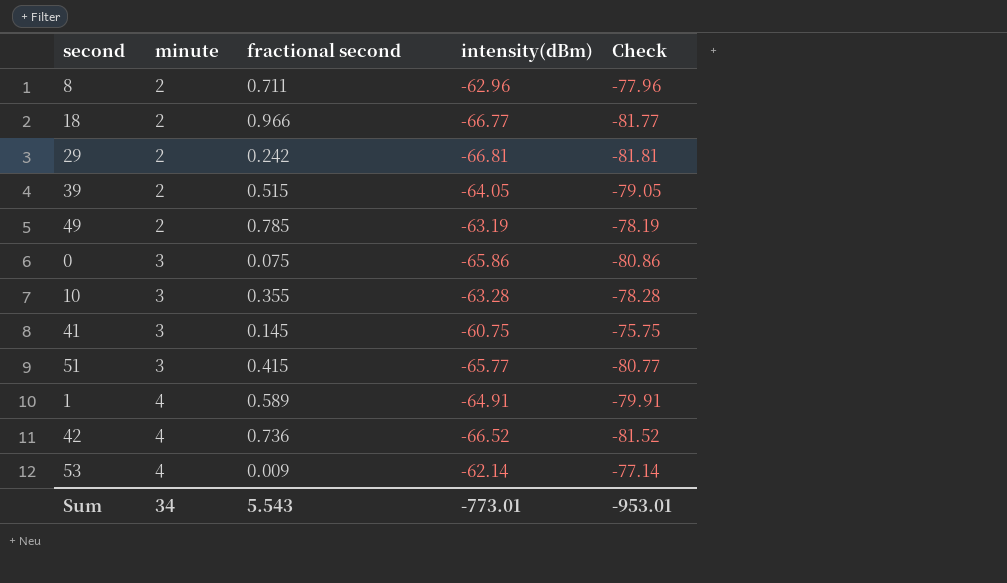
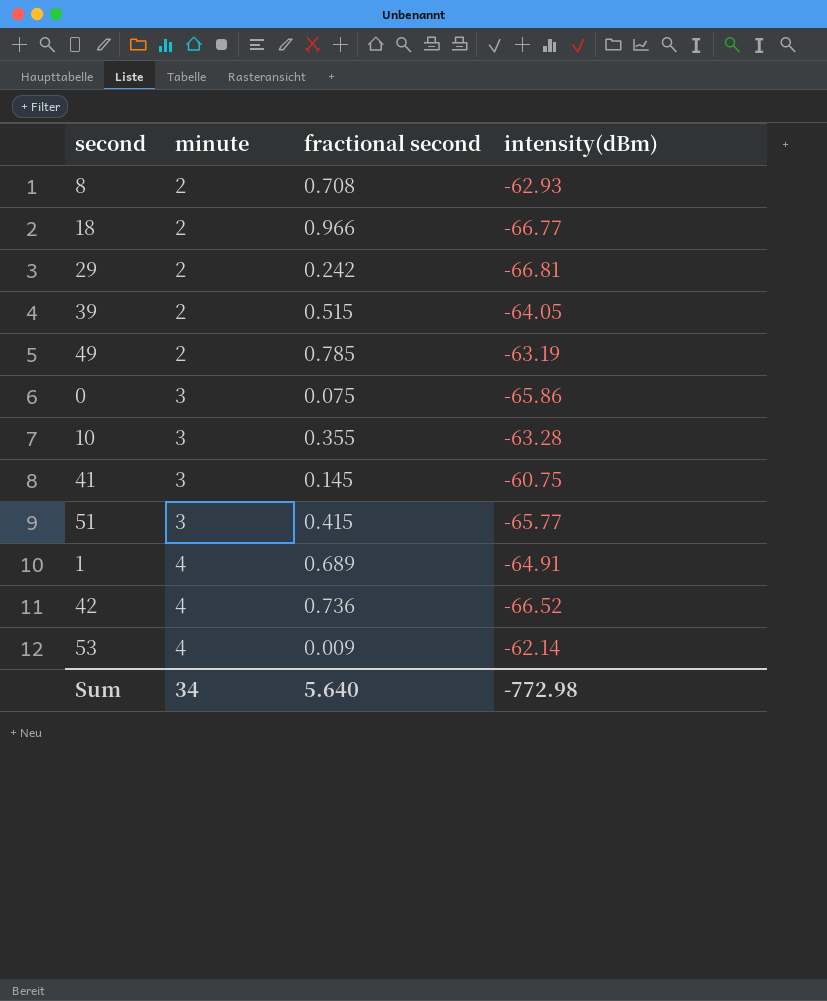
column Check | formula: [intensity(dBm)] - 15 -> none
8 | fractional second: 0.711 -> 0.708
8 | intensity(dBm): -62.96 -> -62.93
1 | fractional second: 0.589 -> 0.689
Sum | fractional second: 5.543 -> 5.640
Sum | intensity(dBm): -773.01 -> -772.98

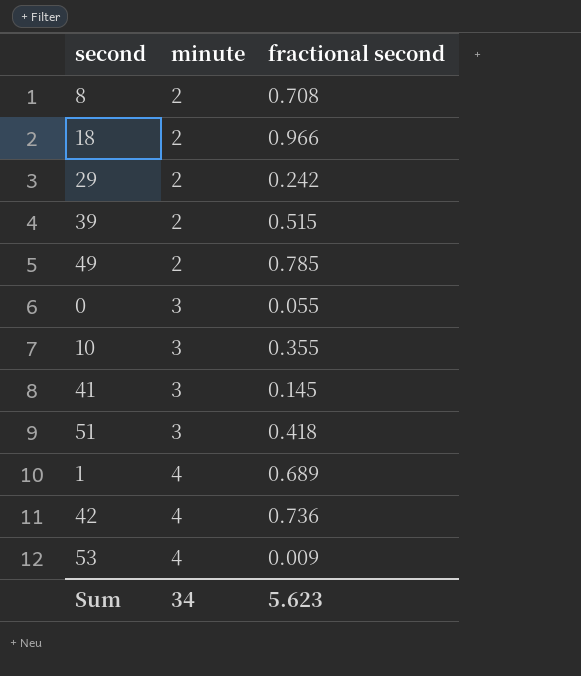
column intensity(dBm) | position: 4 -> none
0 | fractional second: 0.075 -> 0.055
51 | fractional second: 0.415 -> 0.418
Sum | fractional second: 5.640 -> 5.623

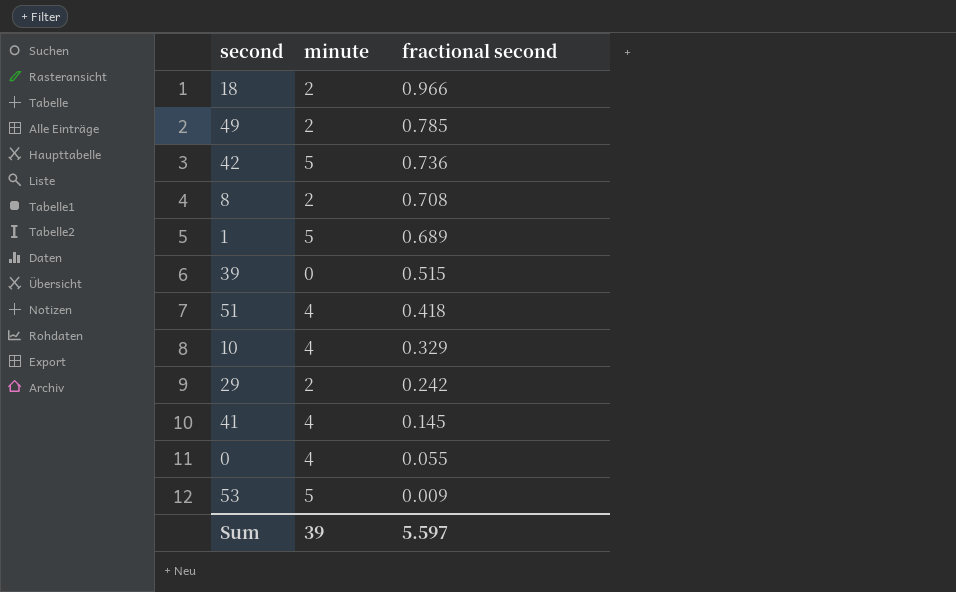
row order: minute ascending -> fractional second descending
42 | minute: 4 -> 5
1 | minute: 4 -> 5
39 | minute: 2 -> 0
51 | minute: 3 -> 4
10 | minute: 3 -> 4
10 | fractional second: 0.355 -> 0.329
41 | minute: 3 -> 4
0 | minute: 3 -> 4
53 | minute: 4 -> 5
Sum | minute: 34 -> 39
Sum | fractional second: 5.623 -> 5.597

